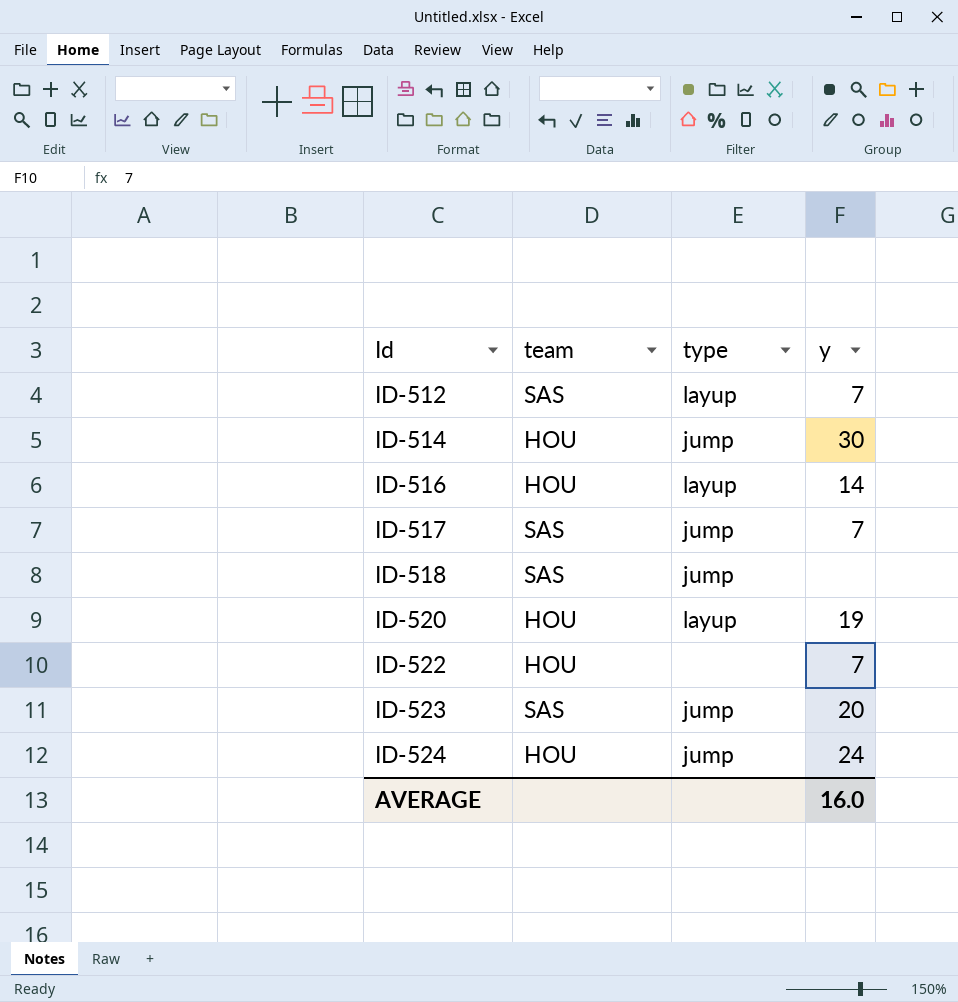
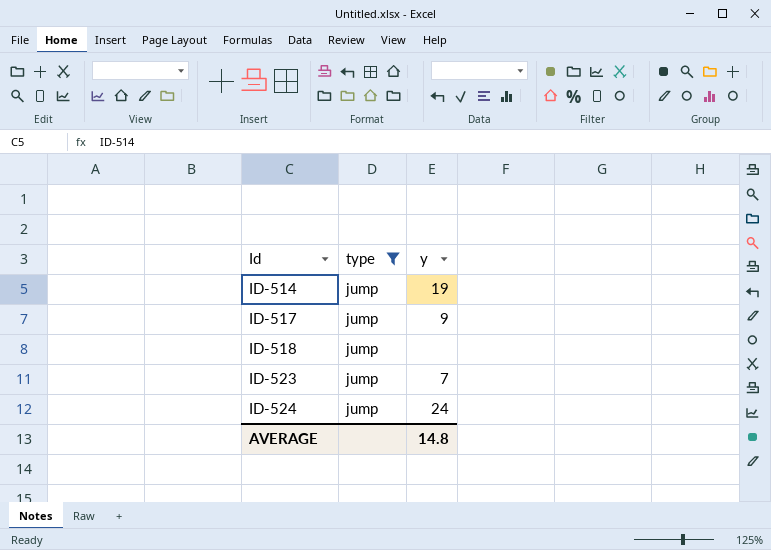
filter: none -> type = jump
column team | position: 2 -> none
ID-514 | y: 30 -> 19
ID-517 | y: 7 -> 9
ID-523 | y: 20 -> 7
AVERAGE | y: 16.0 -> 14.8

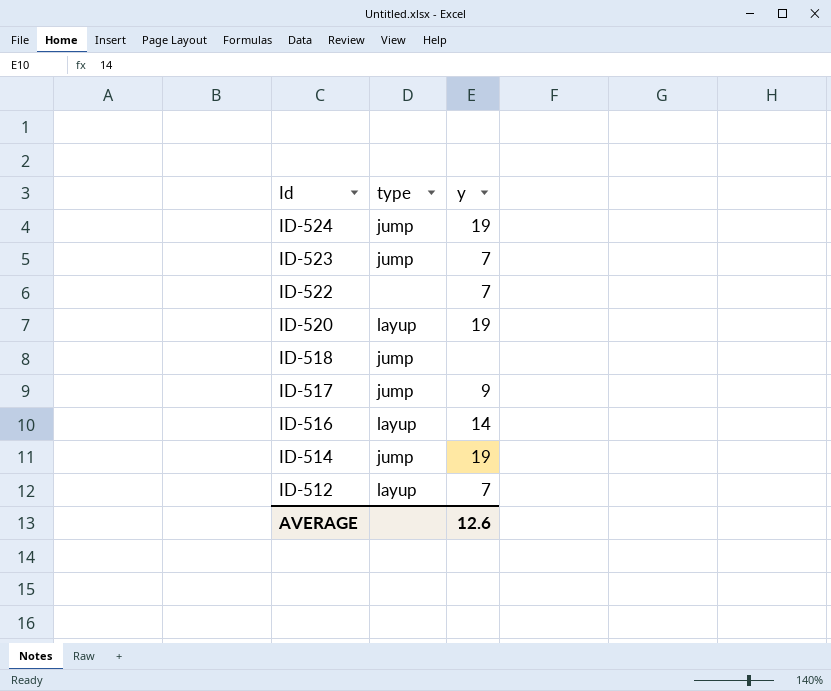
filter: type = jump -> none
row order: Id ascending -> Id descending
ID-524 | y: 24 -> 19
AVERAGE | y: 14.8 -> 12.6

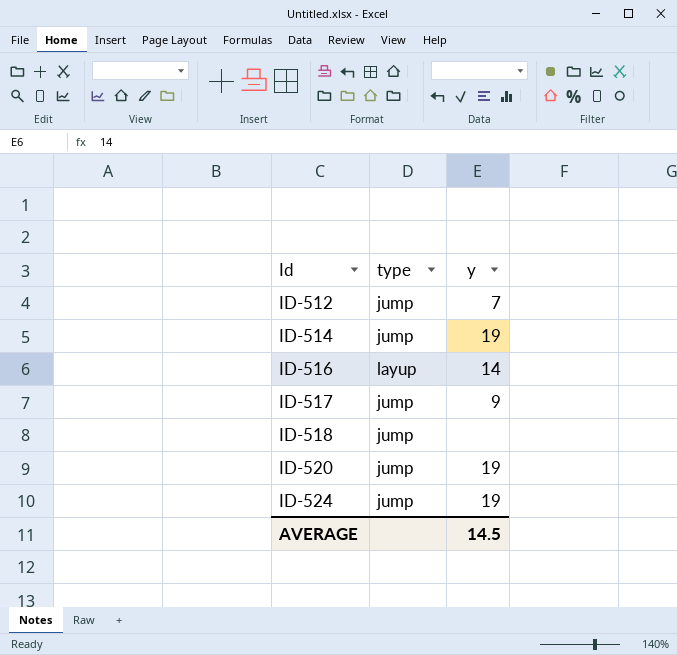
row order: Id descending -> Id ascending
row ID-523: jump | 7 -> none
row ID-522: none | 7 -> none
ID-512 | type: layup -> jump
ID-520 | type: layup -> jump
AVERAGE | y: 12.6 -> 14.5

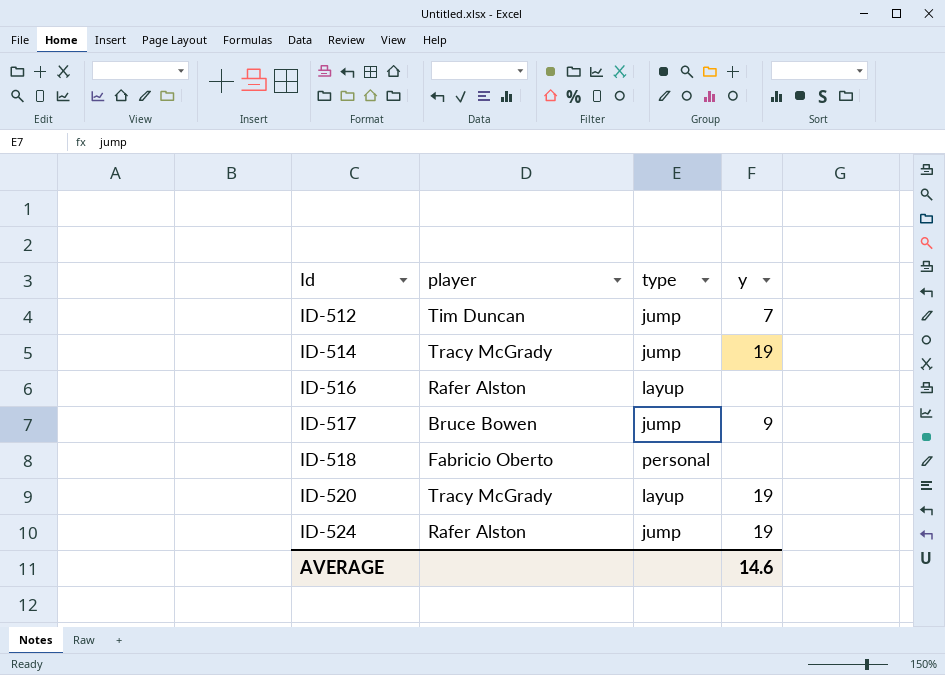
column player | position: none -> 2
ID-516 | y: 14 -> none
ID-518 | type: jump -> personal
ID-520 | type: jump -> layup
AVERAGE | y: 14.5 -> 14.6

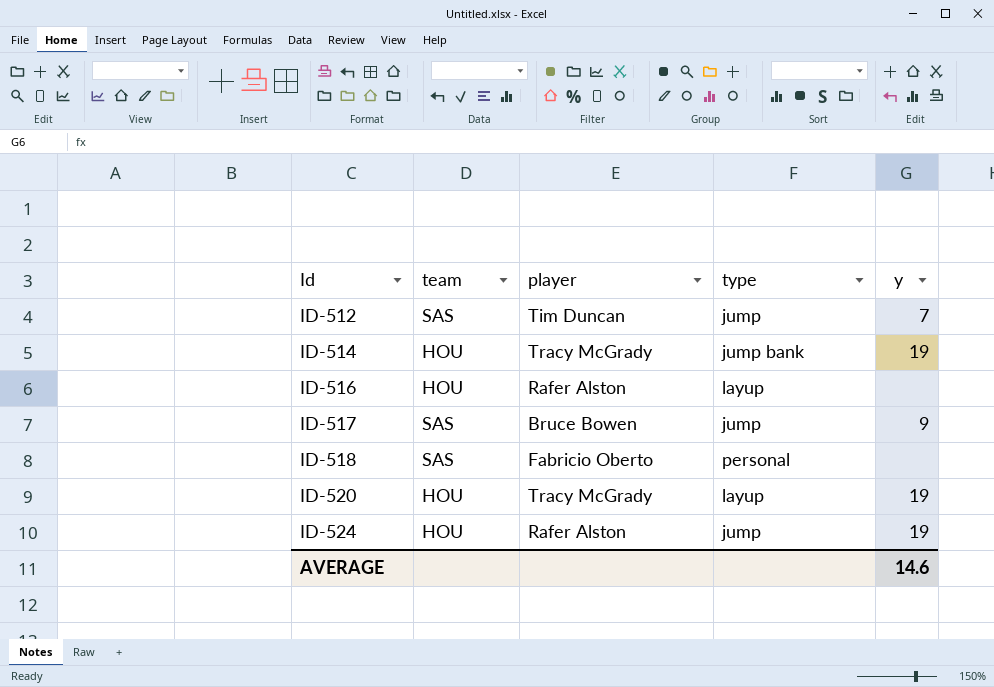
column team | position: none -> 2
ID-514 | type: jump -> jump bank

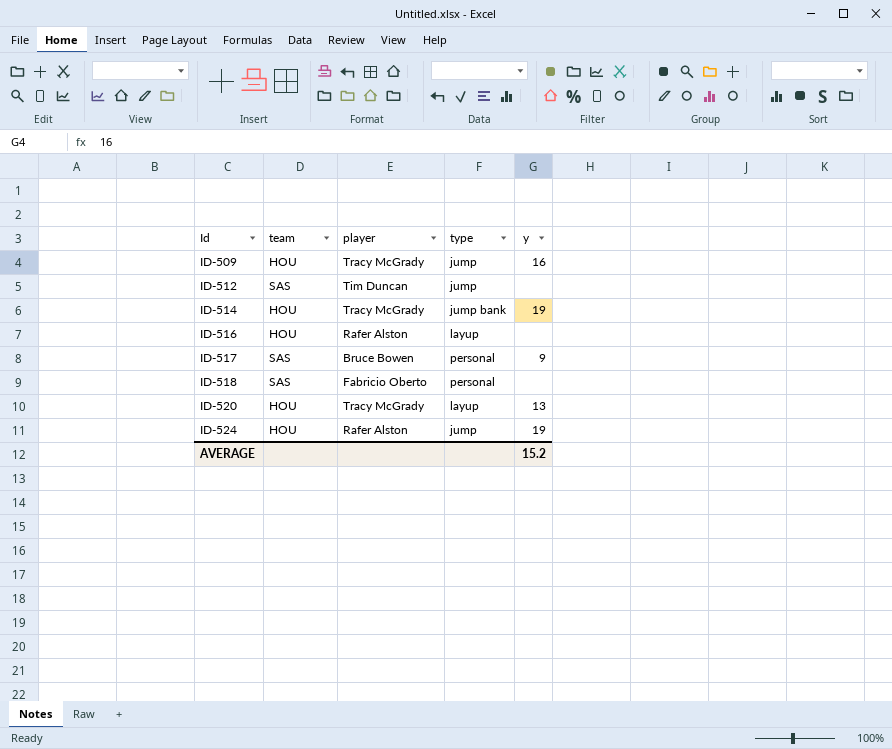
row ID-509: none -> HOU | Tracy McGrady | jump | 16
ID-512 | y: 7 -> none
ID-517 | type: jump -> personal
ID-520 | y: 19 -> 13
AVERAGE | y: 14.6 -> 15.2

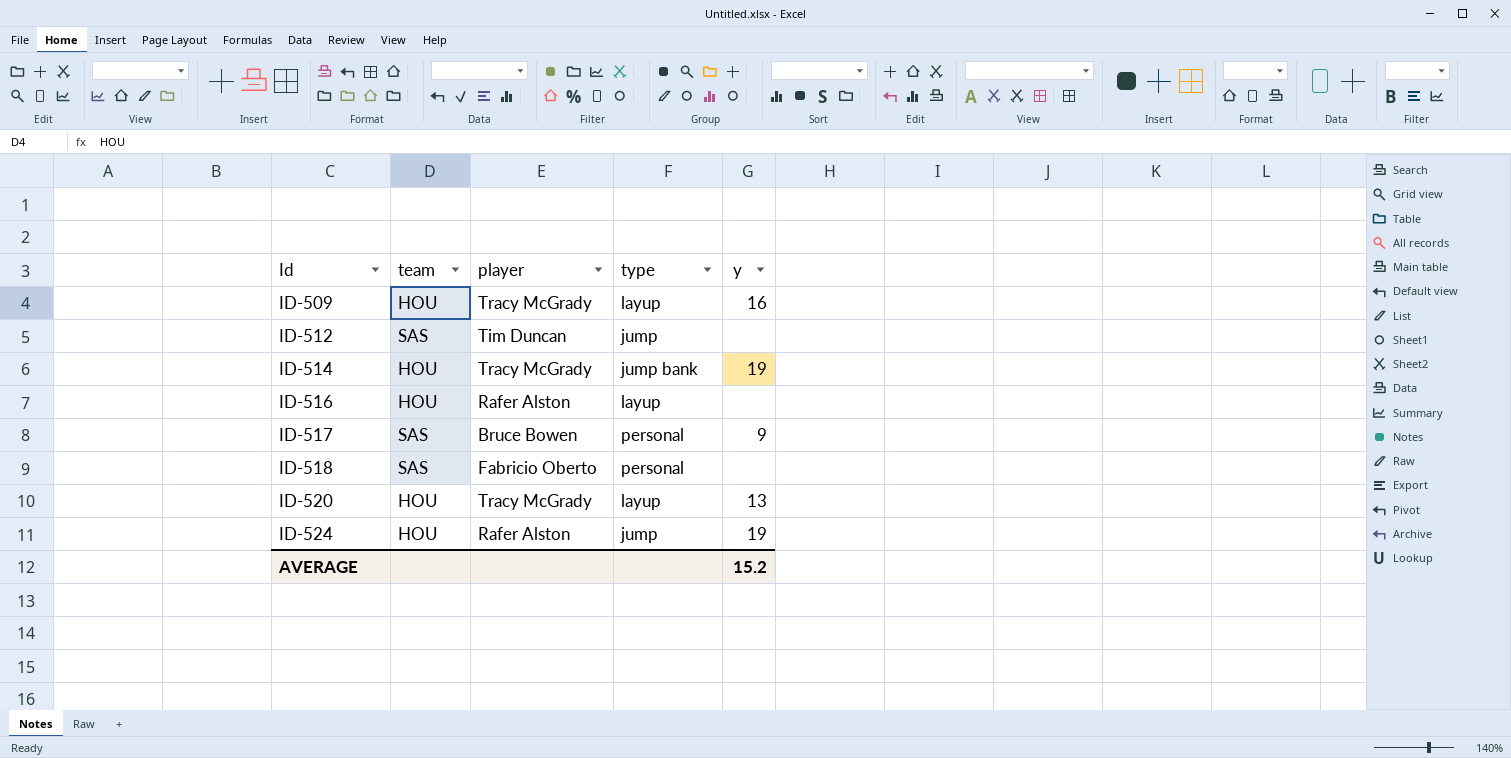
ID-509 | type: jump -> layup

